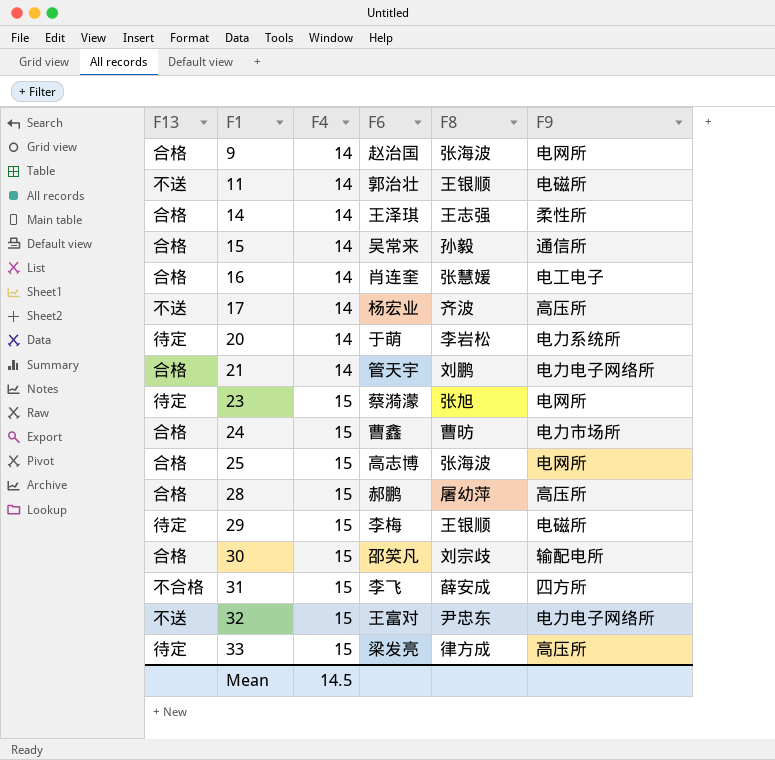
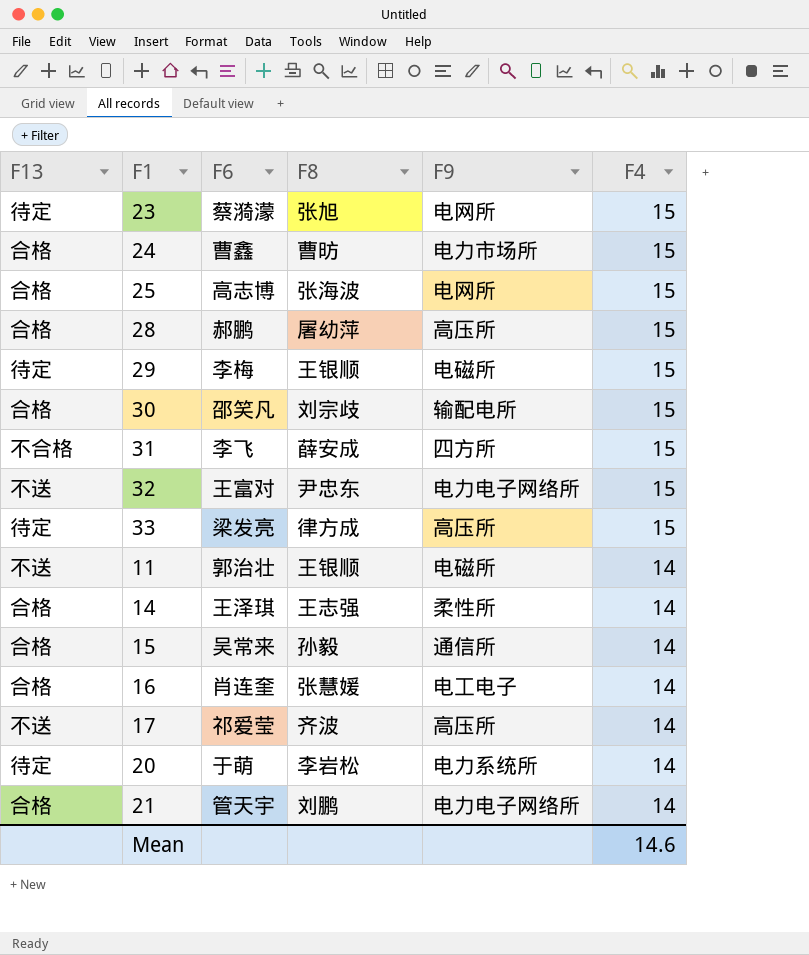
row order: F1 ascending -> F4 descending
column F4 | position: 3 -> 6
row 9: 合格 | 14 | 赵治国 | 张海波 | 电网所 -> none
17 | F6: 杨宏业 -> 祁爱莹
Mean | F4: 14.5 -> 14.6

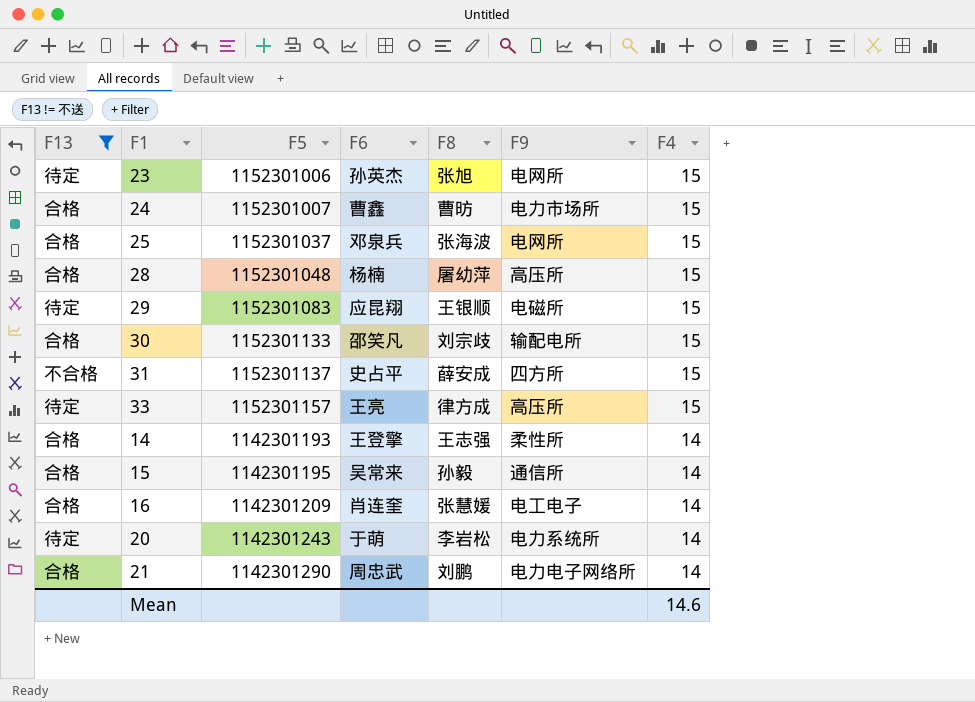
filter: none -> F13 != 不送
column F5 | position: none -> 3
23 | F6: 蔡漪濛 -> 孙英杰
25 | F6: 高志博 -> 邓泉兵
28 | F6: 郝鹏 -> 杨楠
29 | F6: 李梅 -> 应昆翔
31 | F6: 李飞 -> 史占平
33 | F6: 梁发亮 -> 王亮
14 | F6: 王泽琪 -> 王登擎
21 | F6: 管天宇 -> 周忠武

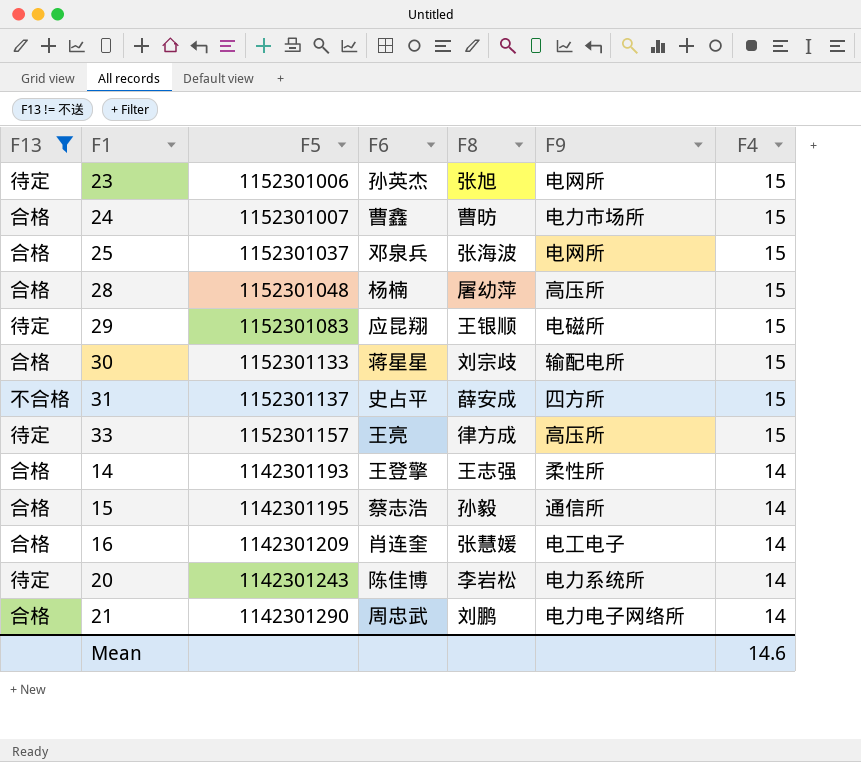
30 | F6: 邵笑凡 -> 蒋星星
15 | F6: 吴常来 -> 蔡志浩
20 | F6: 于萌 -> 陈佳博

